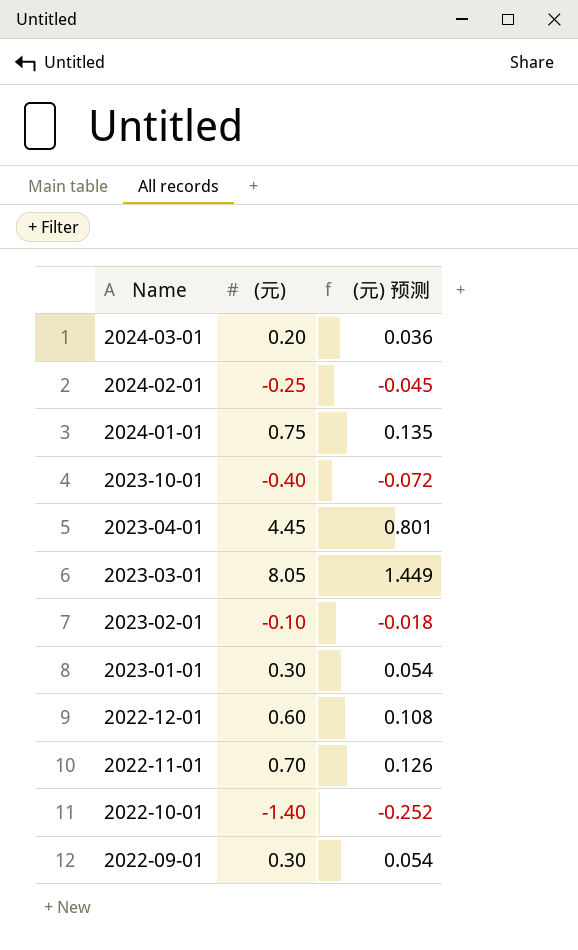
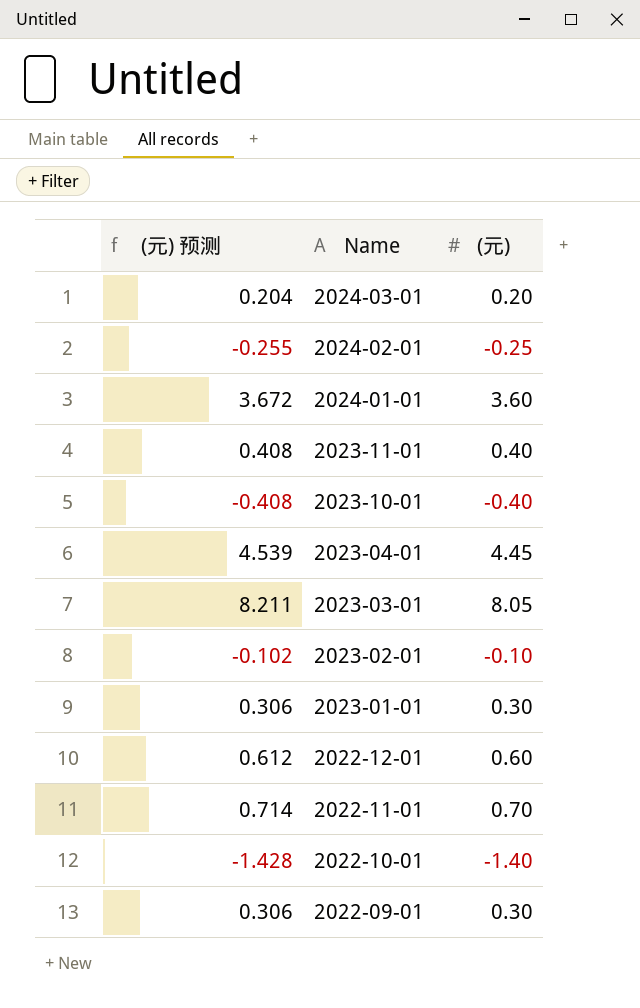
column (元) 预测 | formula: [(元)] * 0.18 -> [(元)] * 1.02
column (元) 预测 | position: 3 -> 1
2024-01-01 | (元): 0.75 -> 3.60
row 2023-11-01: none -> 0.408 | 0.40

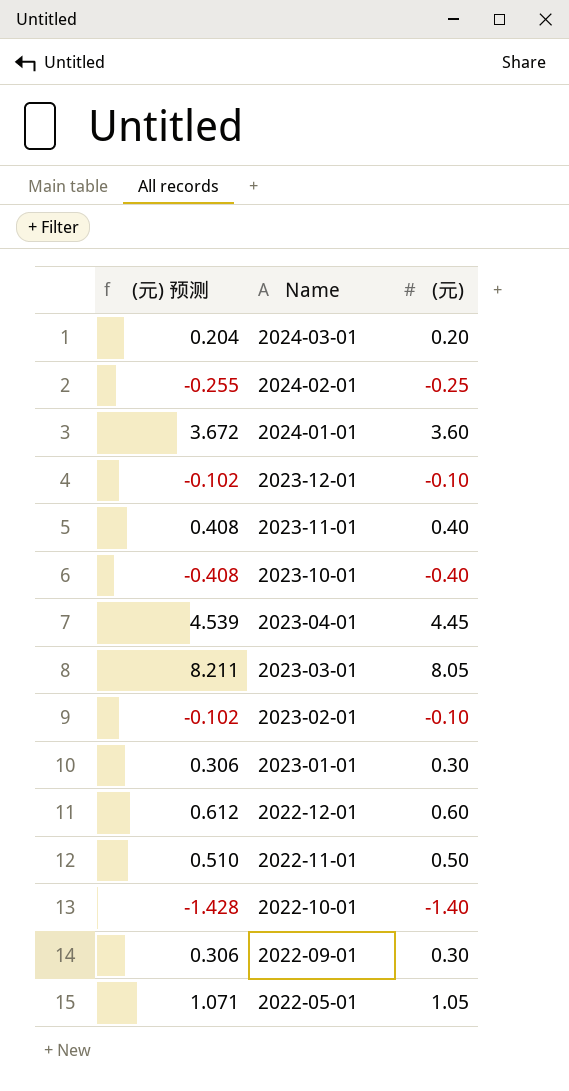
row 2023-12-01: none -> -0.102 | -0.10
2022-11-01 | (元) 预测: 0.714 -> 0.510
2022-11-01 | (元): 0.70 -> 0.50
row 2022-05-01: none -> 1.071 | 1.05

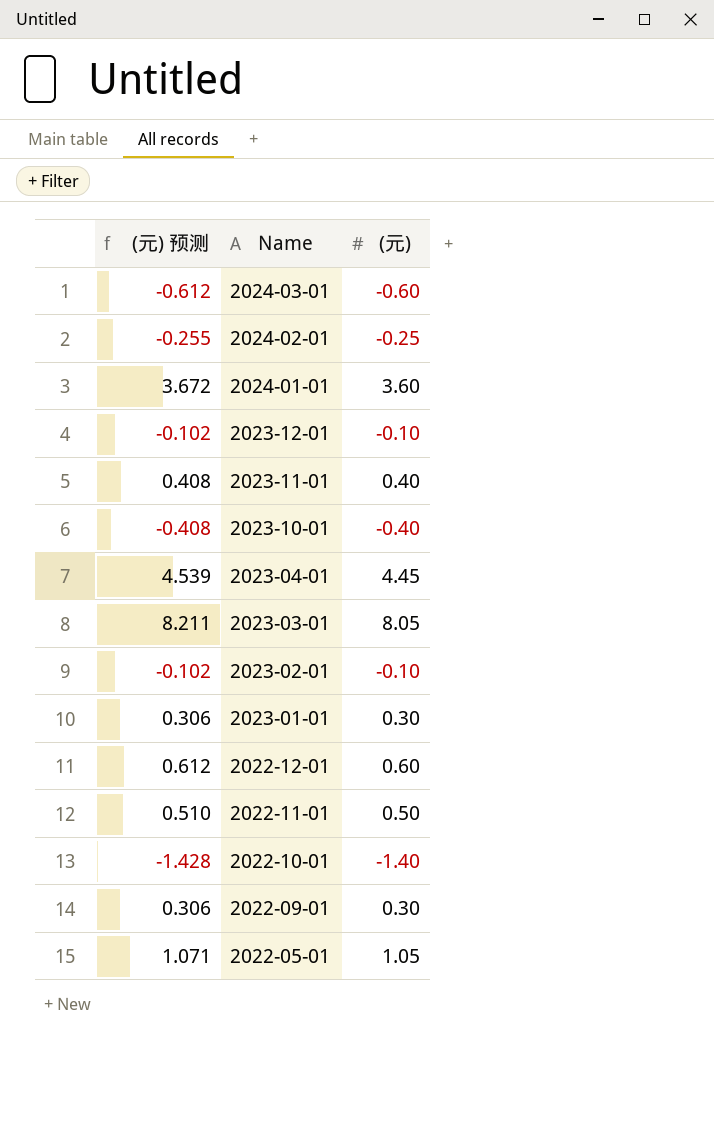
2024-03-01 | (元) 预测: 0.204 -> -0.612
2024-03-01 | (元): 0.20 -> -0.60

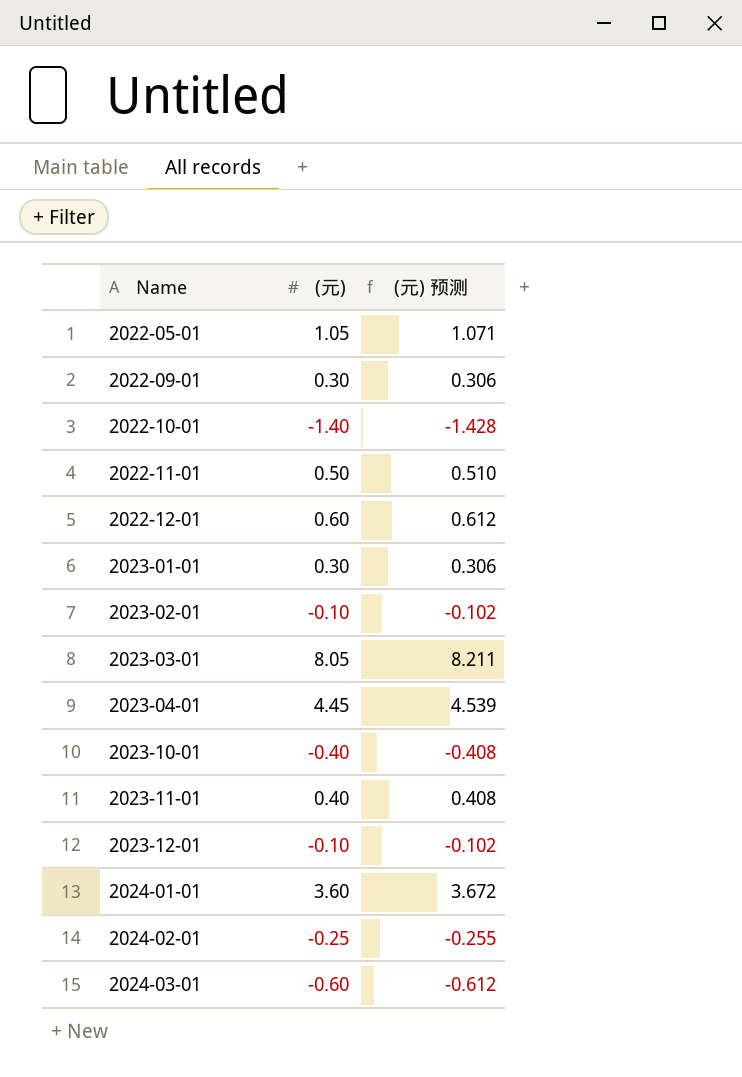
row order: Name descending -> Name ascending
column (元) 预测 | position: 1 -> 3

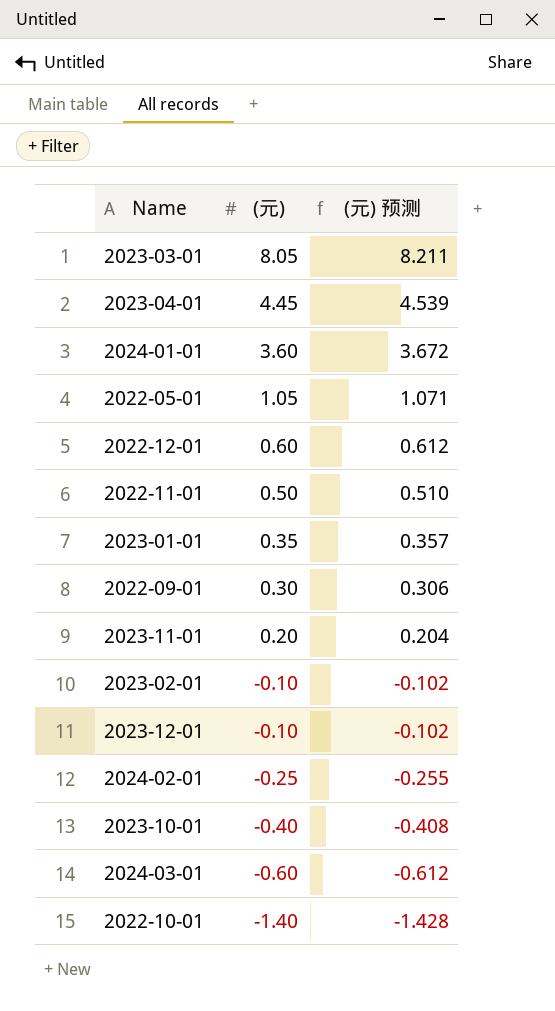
row order: Name ascending -> (元) descending
2023-01-01 | (元): 0.30 -> 0.35
2023-01-01 | (元) 预测: 0.306 -> 0.357
2023-11-01 | (元): 0.40 -> 0.20
2023-11-01 | (元) 预测: 0.408 -> 0.204

